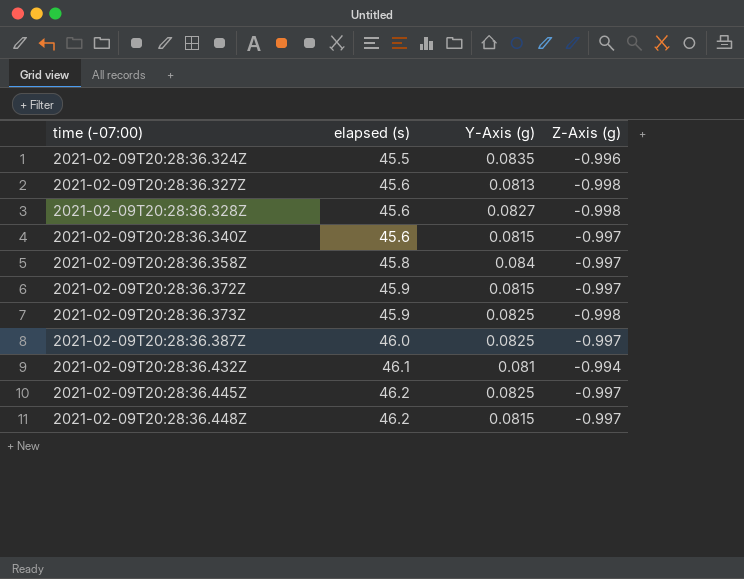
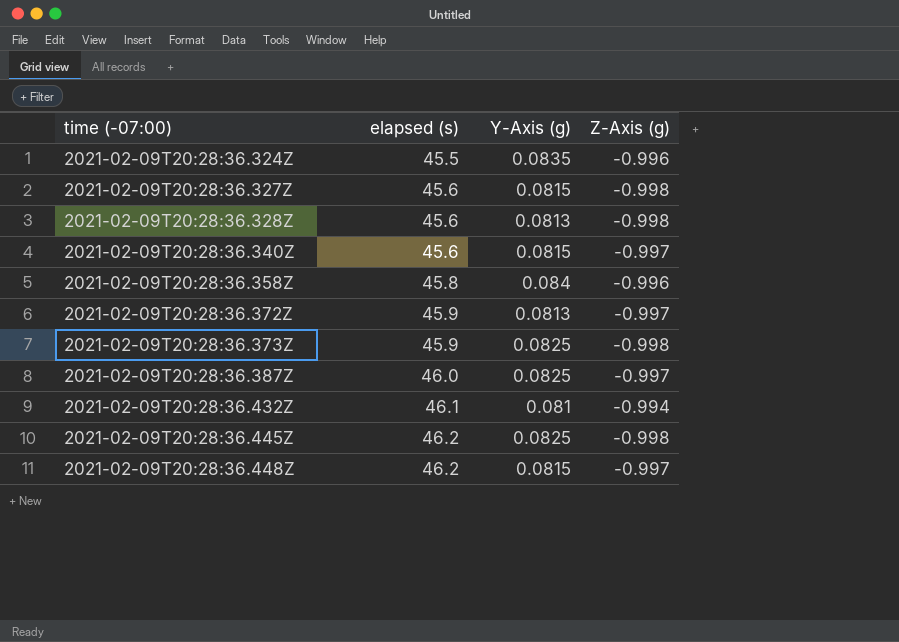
2021-02-09T20:28:36.327Z | Y-Axis (g): 0.0813 -> 0.0815
2021-02-09T20:28:36.328Z | Y-Axis (g): 0.0827 -> 0.0813
2021-02-09T20:28:36.358Z | Z-Axis (g): -0.997 -> -0.996
2021-02-09T20:28:36.372Z | Y-Axis (g): 0.0815 -> 0.0813
2021-02-09T20:28:36.445Z | Z-Axis (g): -0.997 -> -0.998

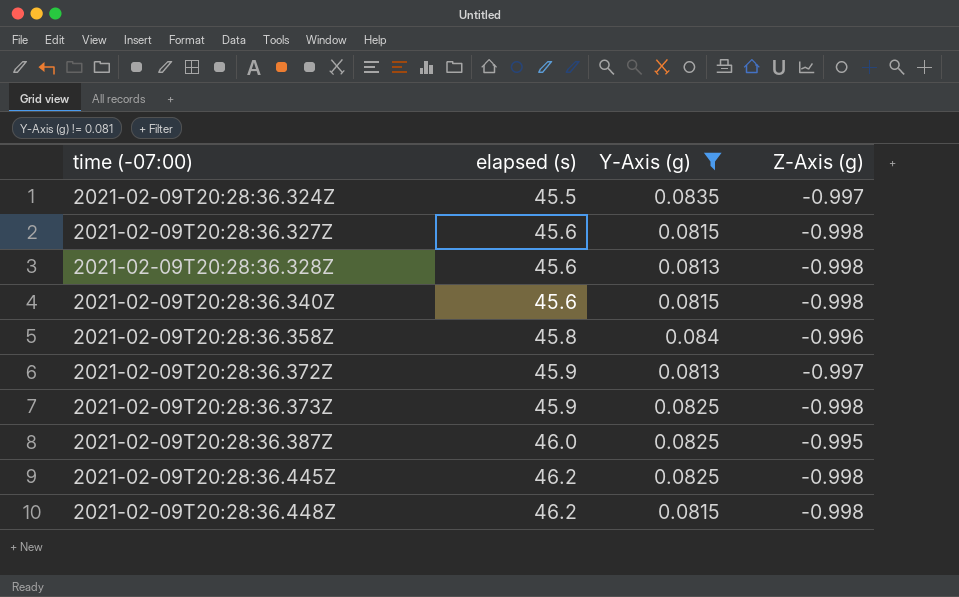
filter: none -> Y-Axis (g) != 0.081
2021-02-09T20:28:36.324Z | Z-Axis (g): -0.996 -> -0.997
2021-02-09T20:28:36.340Z | Z-Axis (g): -0.997 -> -0.998
2021-02-09T20:28:36.387Z | Z-Axis (g): -0.997 -> -0.995
2021-02-09T20:28:36.448Z | Z-Axis (g): -0.997 -> -0.998

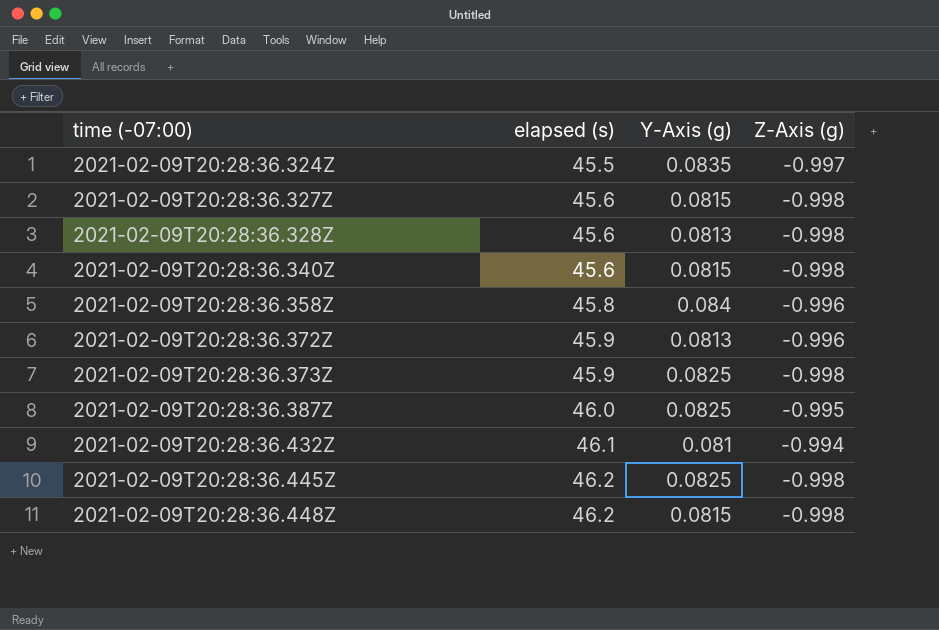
filter: Y-Axis (g) != 0.081 -> none
2021-02-09T20:28:36.372Z | Z-Axis (g): -0.997 -> -0.996

